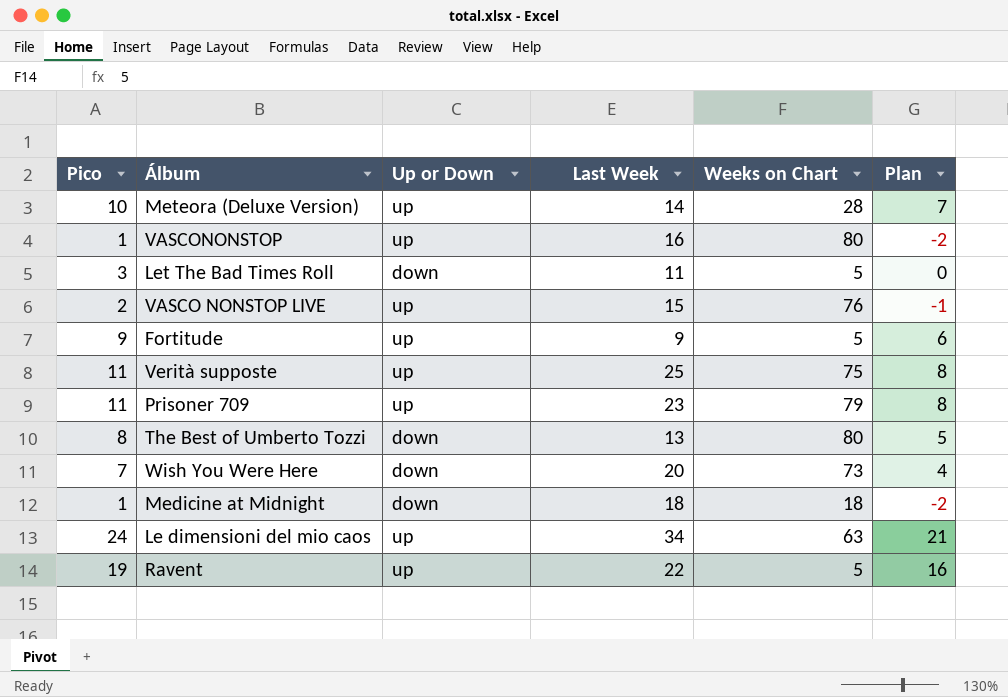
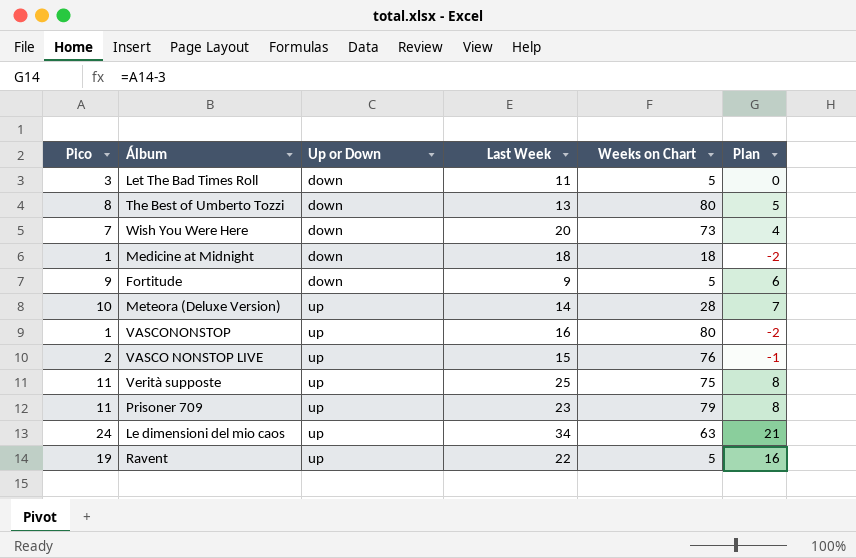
row order: none -> Up or Down ascending
Fortitude | Up or Down: up -> down

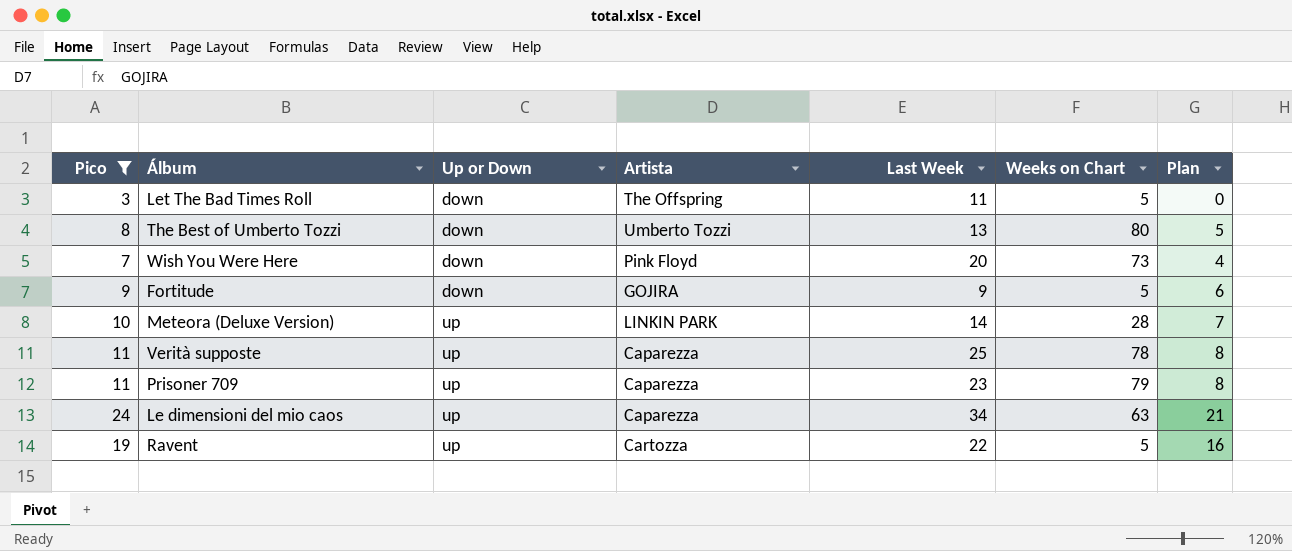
filter: none -> Pico >= 3
column Artista | position: none -> 4
Verità supposte | Weeks on Chart: 75 -> 78

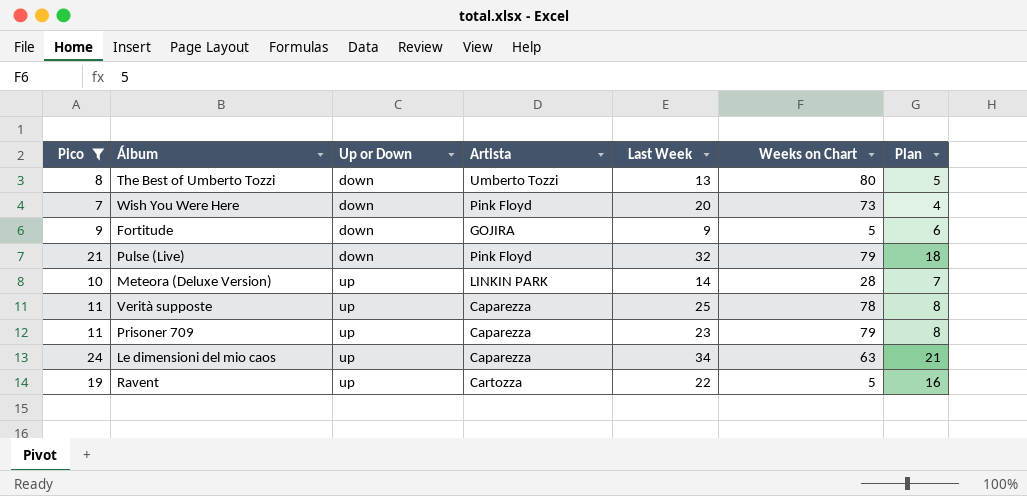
row Let The Bad Times Roll: 3 | down | The Offspring | 11 | 5 | 0 -> none
row Pulse (Live): none -> 21 | down | Pink Floyd | 32 | 79 | 18

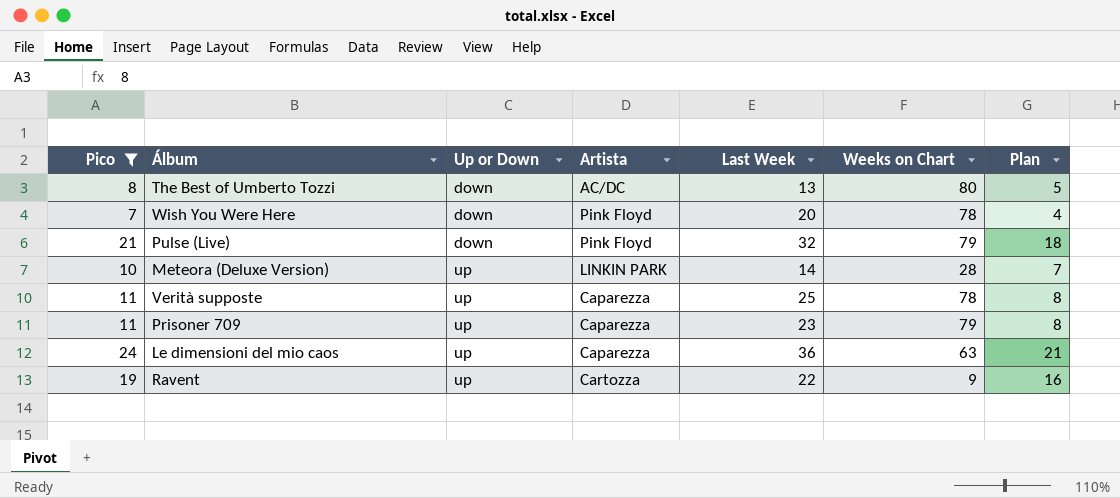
row Fortitude: 9 | down | GOJIRA | 9 | 5 | 6 -> none
The Best of Umberto Tozzi | Artista: Umberto Tozzi -> AC/DC
Wish You Were Here | Weeks on Chart: 73 -> 78
Le dimensioni del mio caos | Last Week: 34 -> 36
Ravent | Weeks on Chart: 5 -> 9

